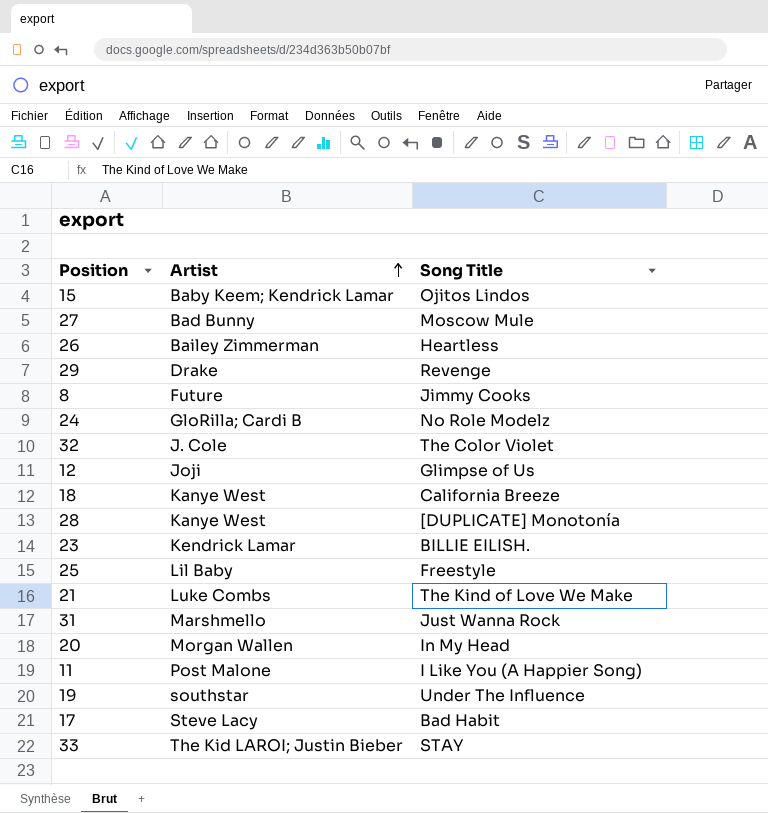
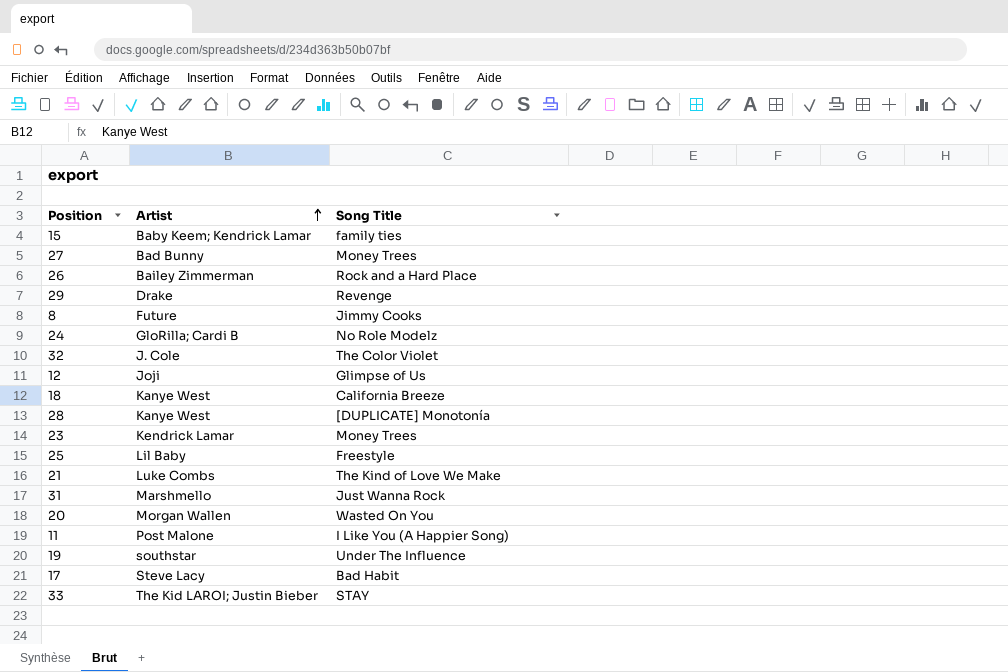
15 | Song Title: Ojitos Lindos -> family ties
27 | Song Title: Moscow Mule -> Money Trees
26 | Song Title: Heartless -> Rock and a Hard Place
23 | Song Title: BILLIE EILISH. -> Money Trees
20 | Song Title: In My Head -> Wasted On You

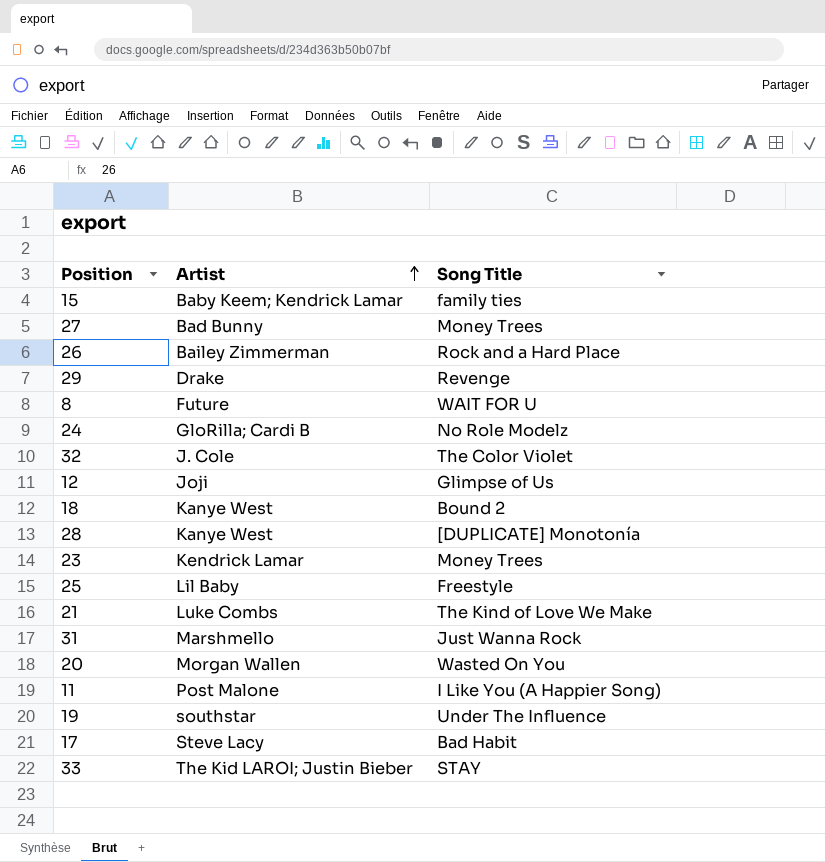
8 | Song Title: Jimmy Cooks -> WAIT FOR U
18 | Song Title: California Breeze -> Bound 2

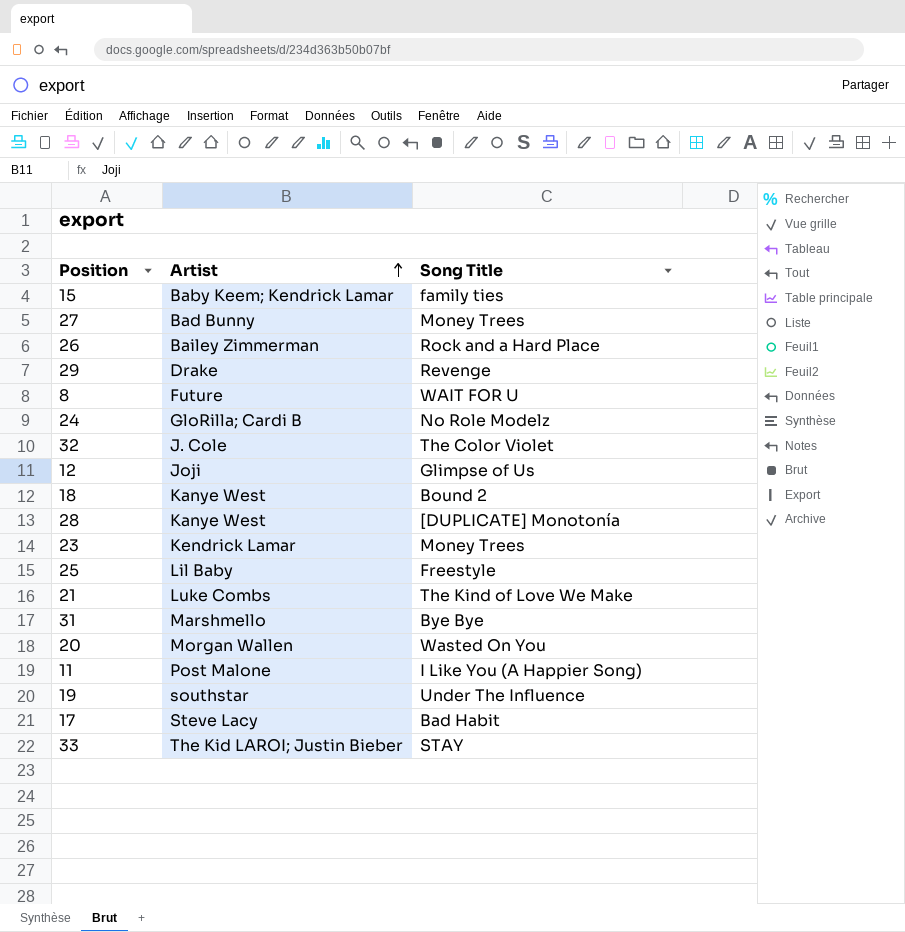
31 | Song Title: Just Wanna Rock -> Bye Bye

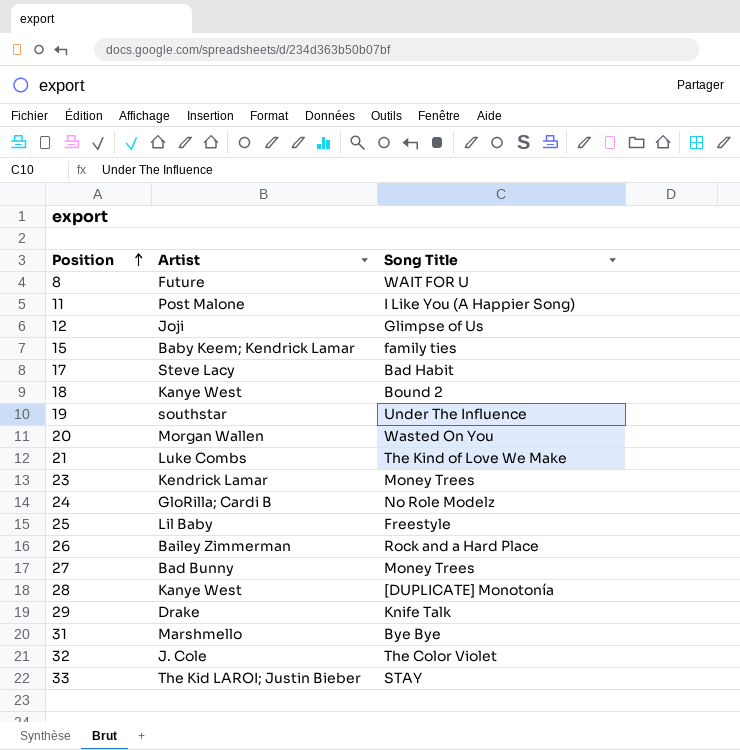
row order: Artist ascending -> Position ascending
29 | Song Title: Revenge -> Knife Talk

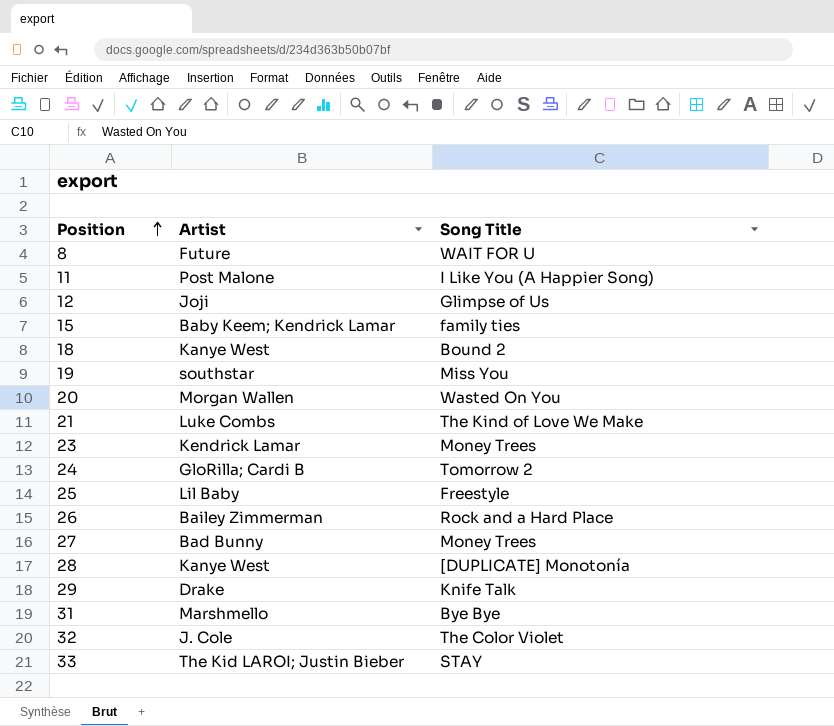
row 17: Steve Lacy | Bad Habit -> none
19 | Song Title: Under The Influence -> Miss You
24 | Song Title: No Role Modelz -> Tomorrow 2

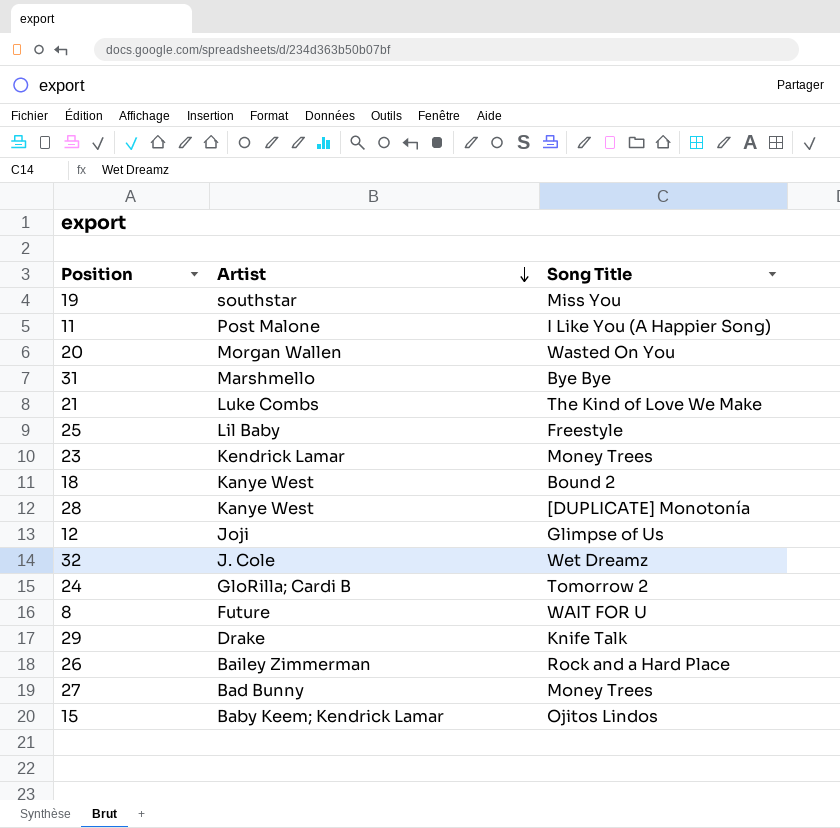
row order: Position ascending -> Artist descending
row 33: The Kid LAROI; Justin Bieber | STAY -> none
32 | Song Title: The Color Violet -> Wet Dreamz
15 | Song Title: family ties -> Ojitos Lindos

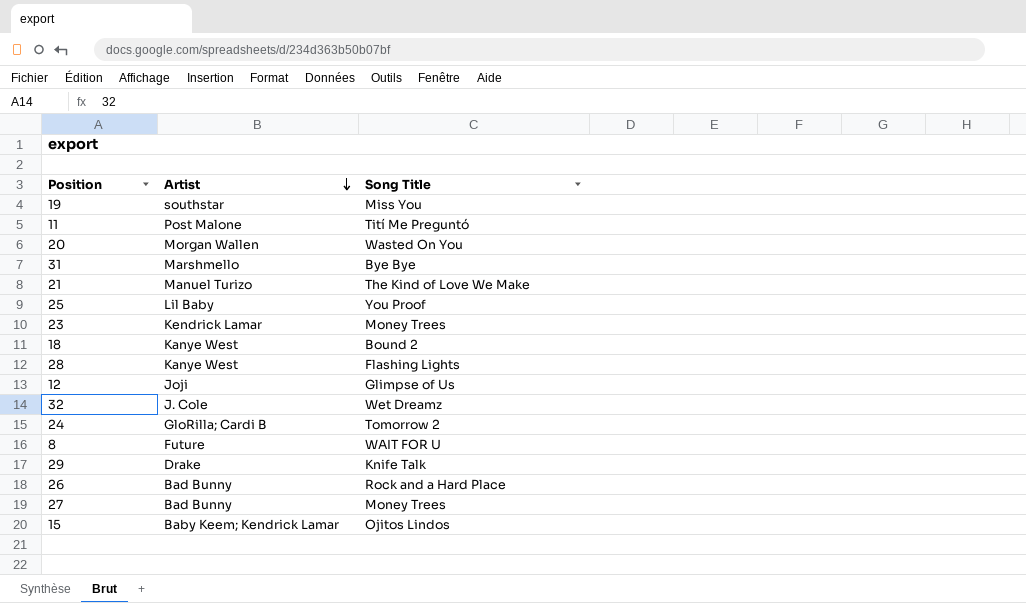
11 | Song Title: I Like You (A Happier Song) -> Tití Me Preguntó
21 | Artist: Luke Combs -> Manuel Turizo
25 | Song Title: Freestyle -> You Proof
28 | Song Title: [DUPLICATE] Monotonía -> Flashing Lights
26 | Artist: Bailey Zimmerman -> Bad Bunny

